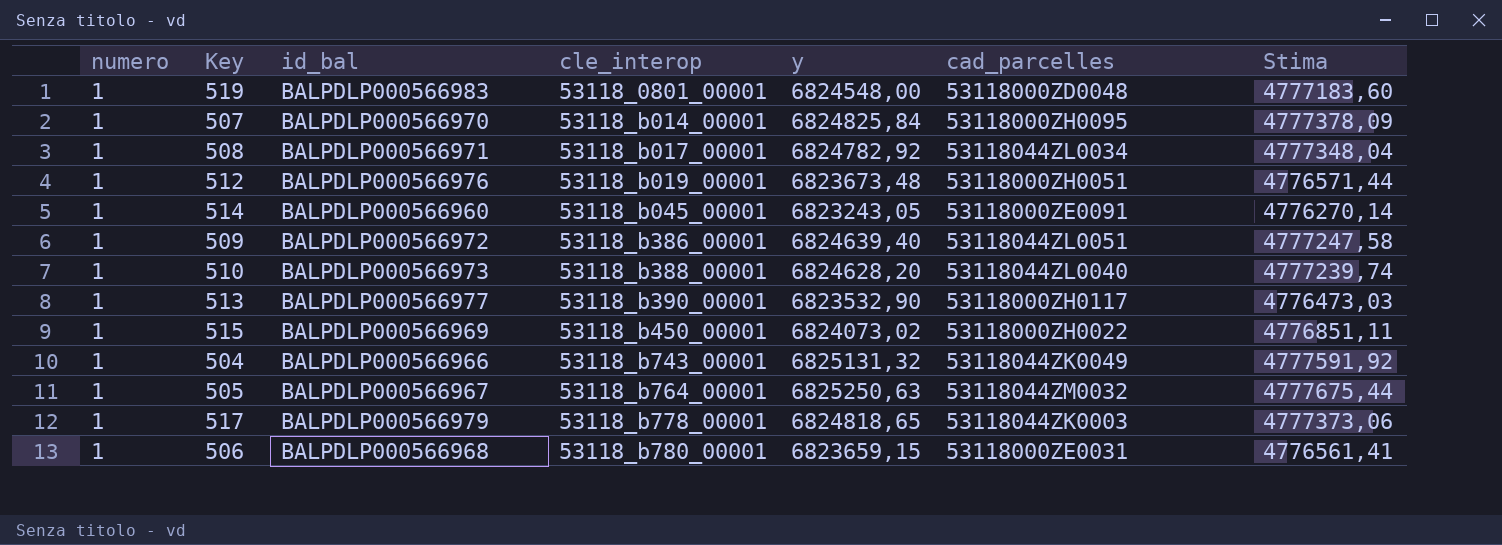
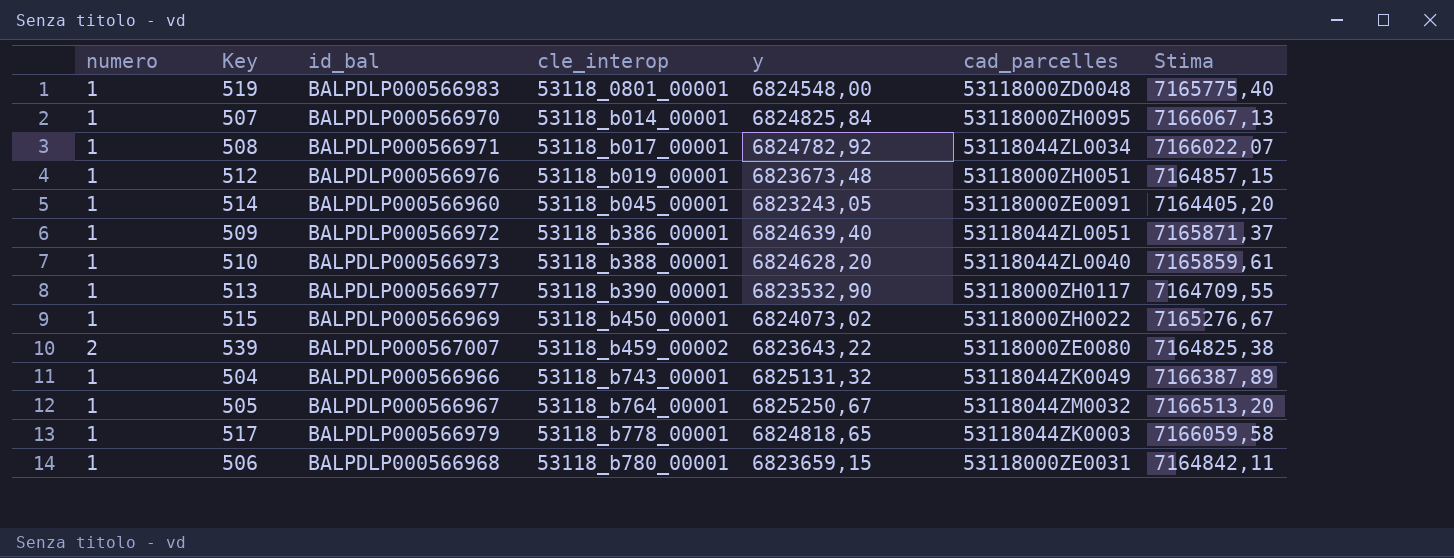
column Stima | formula: [y] * 0,7 -> [y] * 1,05
row 539: none -> 2 | BALPDLP000567007 | 53118_b459_00002 | 6823643,22 | 53118000ZE0080 | 7164825,38
505 | y: 6825250,63 -> 6825250,67

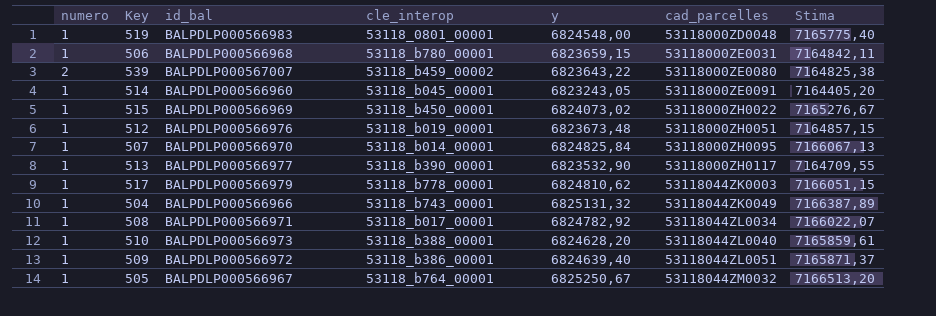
row order: cle_interop ascending -> cad_parcelles ascending
517 | y: 6824818,65 -> 6824810,62
517 | Stima: 7166059,58 -> 7166051,15

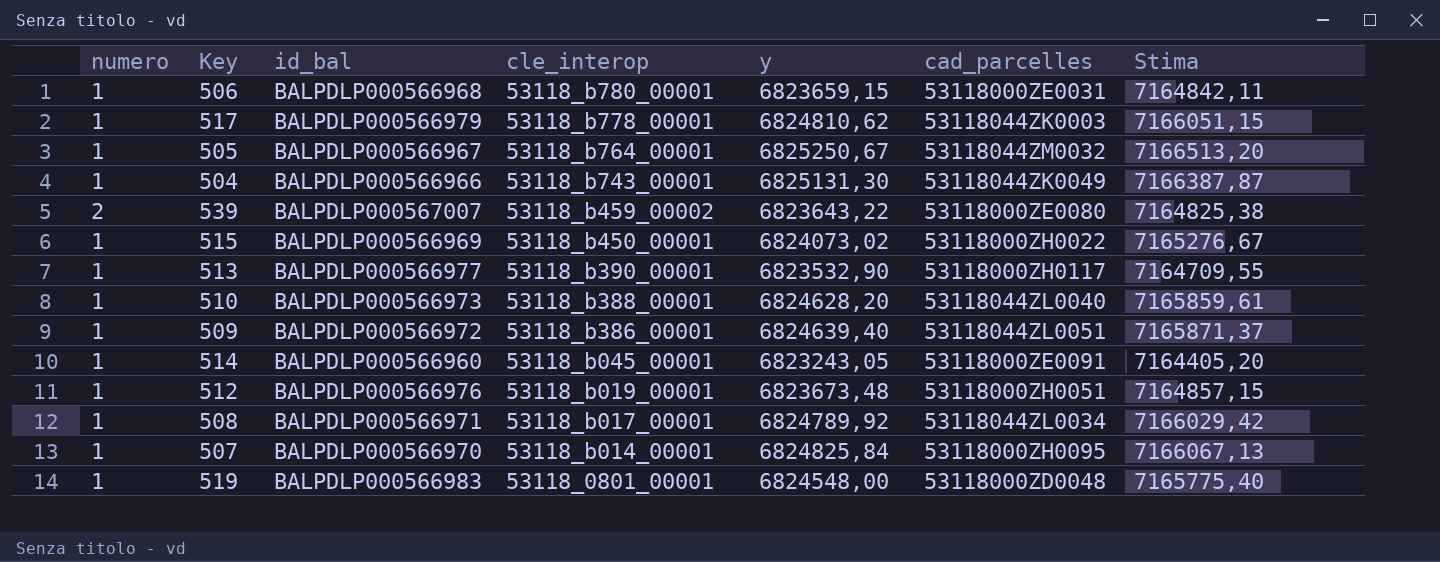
row order: cad_parcelles ascending -> cle_interop descending
504 | y: 6825131,32 -> 6825131,30
504 | Stima: 7166387,89 -> 7166387,87
508 | y: 6824782,92 -> 6824789,92
508 | Stima: 7166022,07 -> 7166029,42

